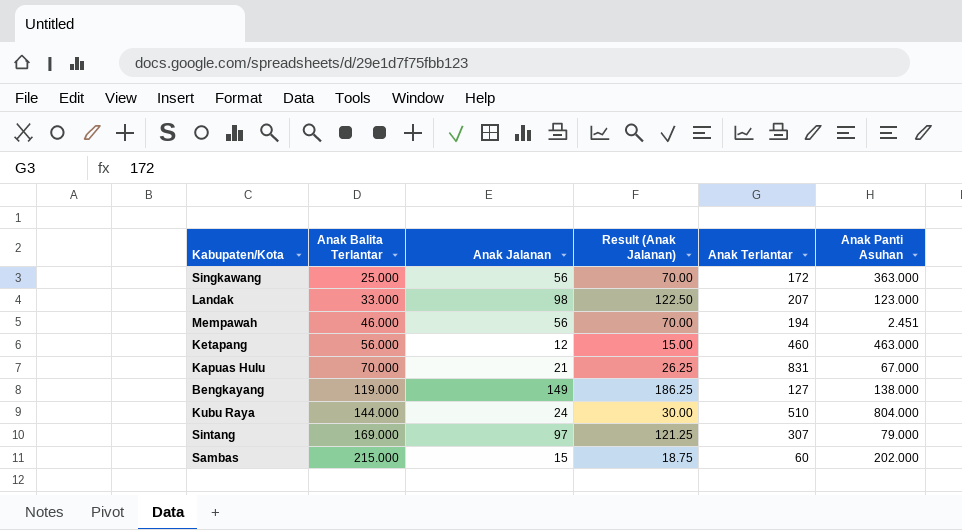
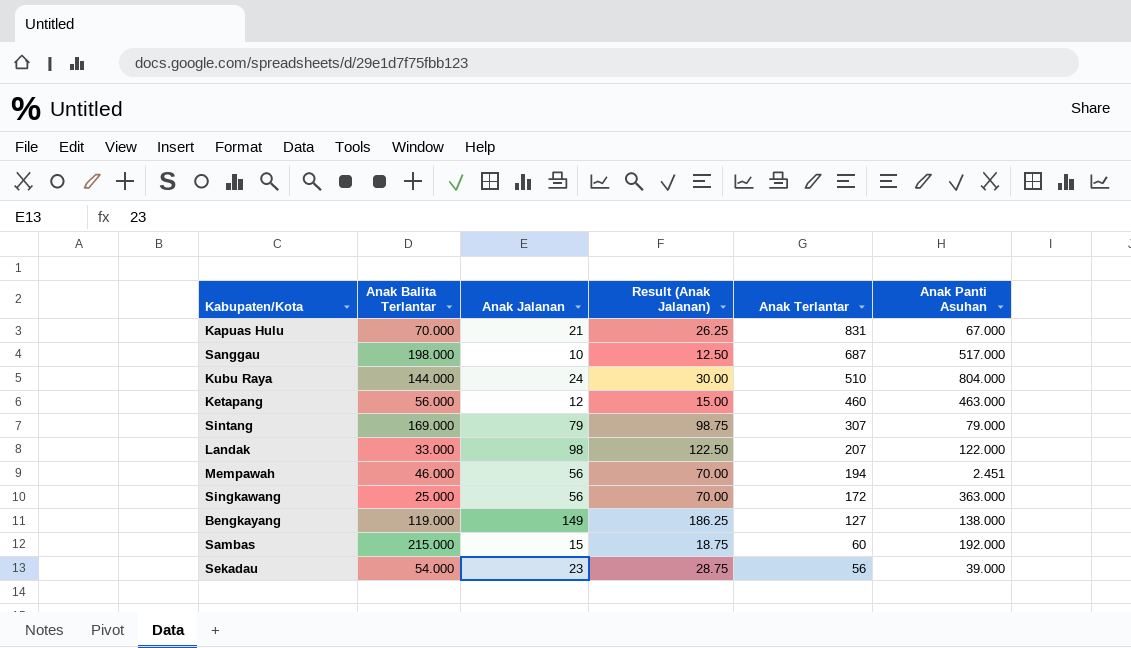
row order: Anak Balita Terlantar ascending -> Anak Terlantar descending
row Sanggau: none -> 198.000 | 10 | 12.50 | 687 | 517.000
Sintang | Anak Jalanan: 97 -> 79
Sintang | Result (Anak Jalanan): 121.25 -> 98.75
Landak | Anak Panti Asuhan: 123.000 -> 122.000
Sambas | Anak Panti Asuhan: 202.000 -> 192.000
row Sekadau: none -> 54.000 | 23 | 28.75 | 56 | 39.000

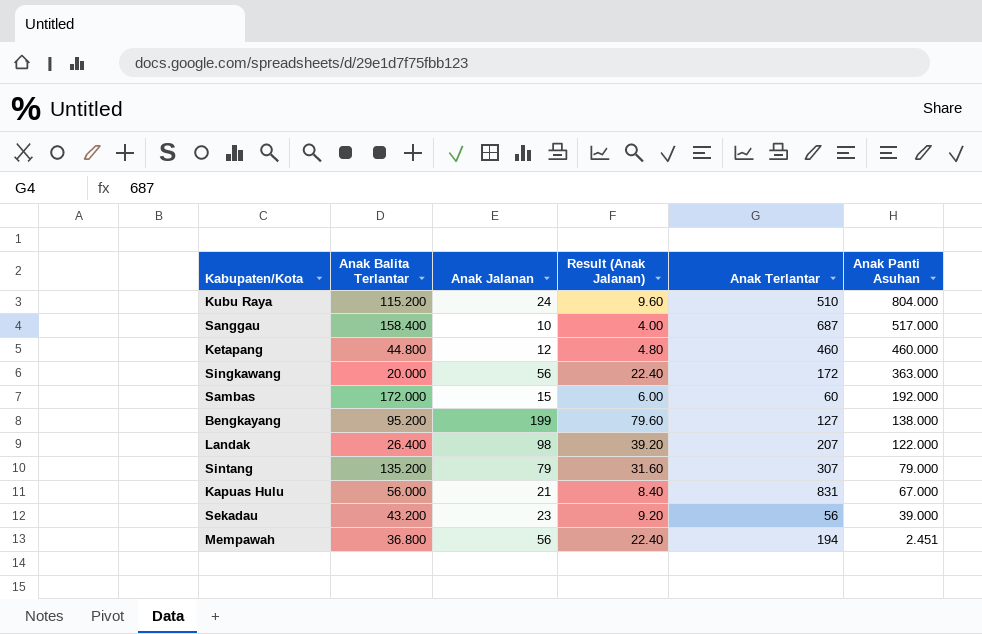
row order: Anak Terlantar descending -> Anak Panti Asuhan descending
column Result (Anak Jalanan) | formula: [Anak Jalanan] * 1.25 -> [Anak Jalanan] * 0.4
Kubu Raya | Anak Balita Terlantar: 144.000 -> 115.200
Sanggau | Anak Balita Terlantar: 198.000 -> 158.400
Ketapang | Anak Balita Terlantar: 56.000 -> 44.800
Ketapang | Anak Panti Asuhan: 463.000 -> 460.000
Singkawang | Anak Balita Terlantar: 25.000 -> 20.000
Sambas | Anak Balita Terlantar: 215.000 -> 172.000
Bengkayang | Anak Balita Terlantar: 119.000 -> 95.200
Bengkayang | Anak Jalanan: 149 -> 199
Landak | Anak Balita Terlantar: 33.000 -> 26.400
Sintang | Anak Balita Terlantar: 169.000 -> 135.200
Kapuas Hulu | Anak Balita Terlantar: 70.000 -> 56.000
Sekadau | Anak Balita Terlantar: 54.000 -> 43.200
Mempawah | Anak Balita Terlantar: 46.000 -> 36.800

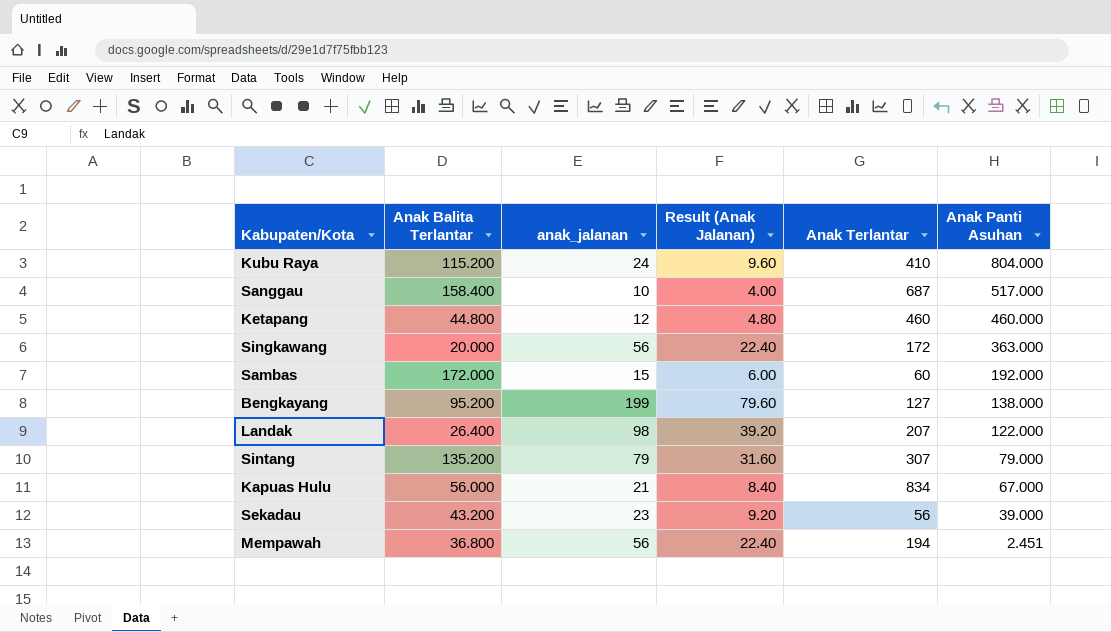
column name: Anak Jalanan -> anak_jalanan
Kubu Raya | Anak Terlantar: 510 -> 410
Kapuas Hulu | Anak Terlantar: 831 -> 834

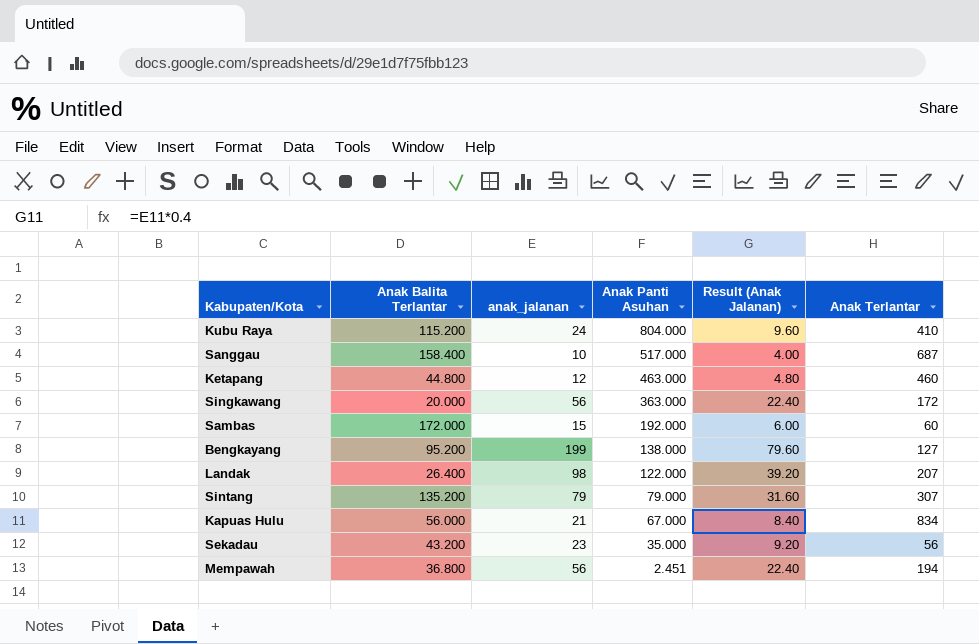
column Anak Panti Asuhan | position: 6 -> 4
Ketapang | Anak Panti Asuhan: 460.000 -> 463.000
Sekadau | Anak Panti Asuhan: 39.000 -> 35.000

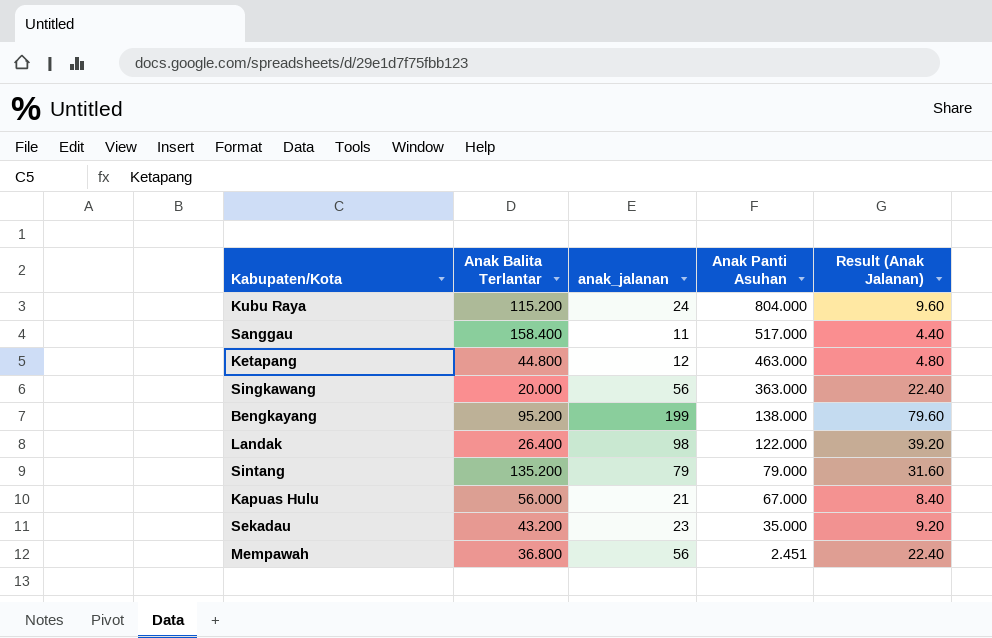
column Anak Terlantar | position: 6 -> none
row Sambas: 172.000 | 15 | 192.000 | 6.00 | 60 -> none
Sanggau | anak_jalanan: 10 -> 11
Sanggau | Result (Anak Jalanan): 4.00 -> 4.40

